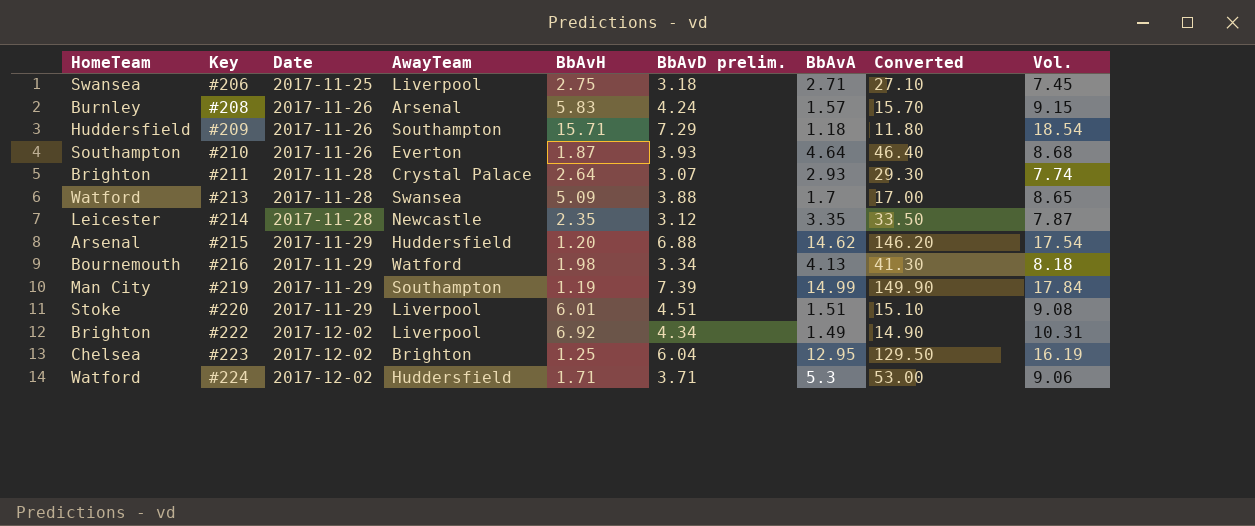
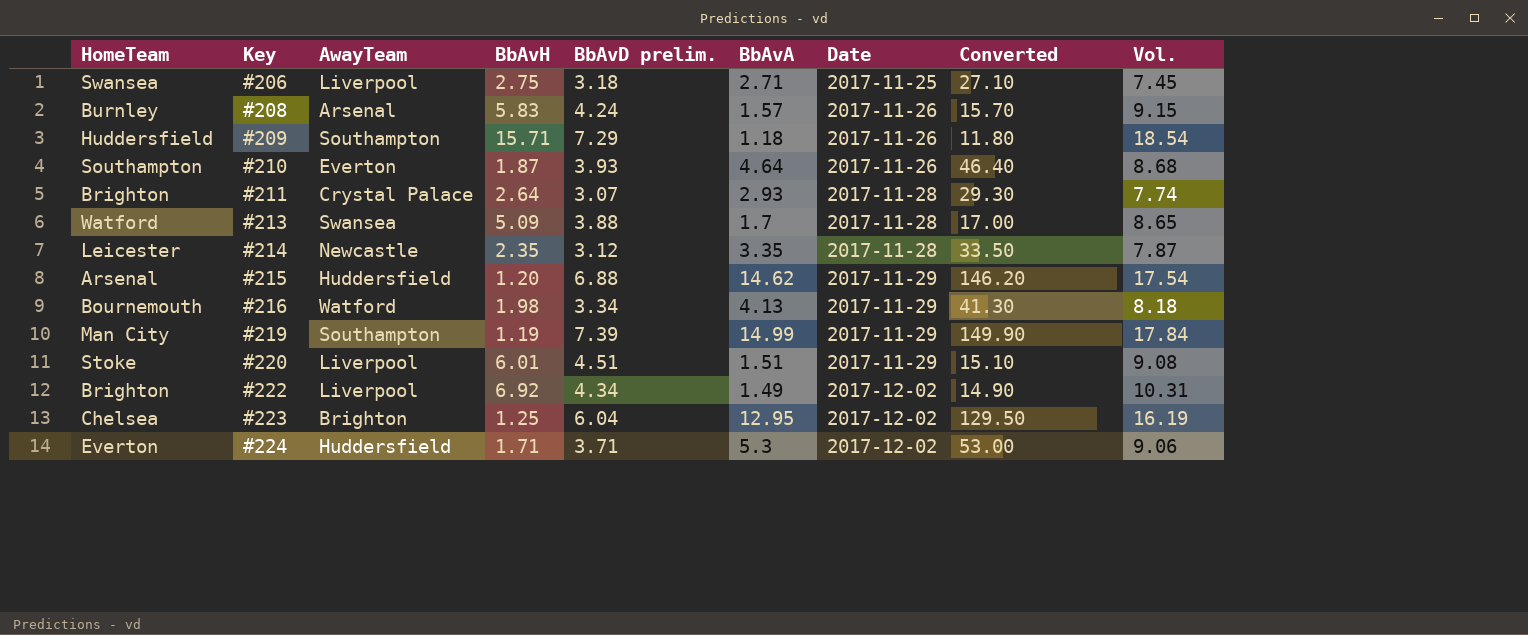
column Date | position: 3 -> 7
#224 | HomeTeam: Watford -> Everton

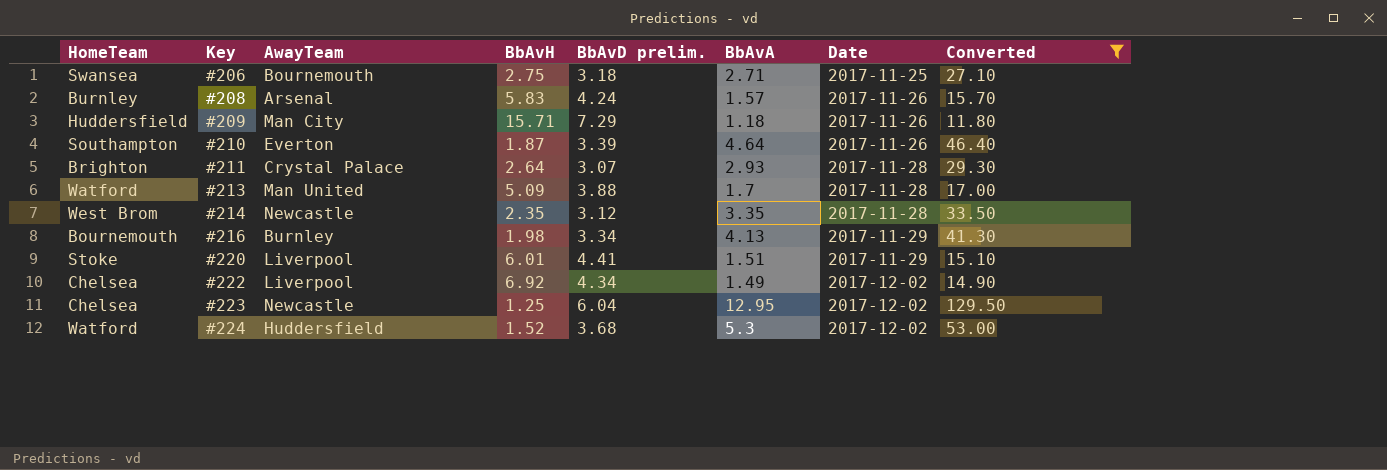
filter: none -> Converted <= 129.50
column Vol. | formula: [BbAvH] * [BbAvA] -> none
#206 | AwayTeam: Liverpool -> Bournemouth
#209 | AwayTeam: Southampton -> Man City
#210 | BbAvD prelim.: 3.93 -> 3.39
#213 | AwayTeam: Swansea -> Man United
#214 | HomeTeam: Leicester -> West Brom
#216 | AwayTeam: Watford -> Burnley
#220 | BbAvD prelim.: 4.51 -> 4.41
#222 | HomeTeam: Brighton -> Chelsea
#223 | AwayTeam: Brighton -> Newcastle
#224 | HomeTeam: Everton -> Watford
#224 | BbAvH: 1.71 -> 1.52
#224 | BbAvD prelim.: 3.71 -> 3.68

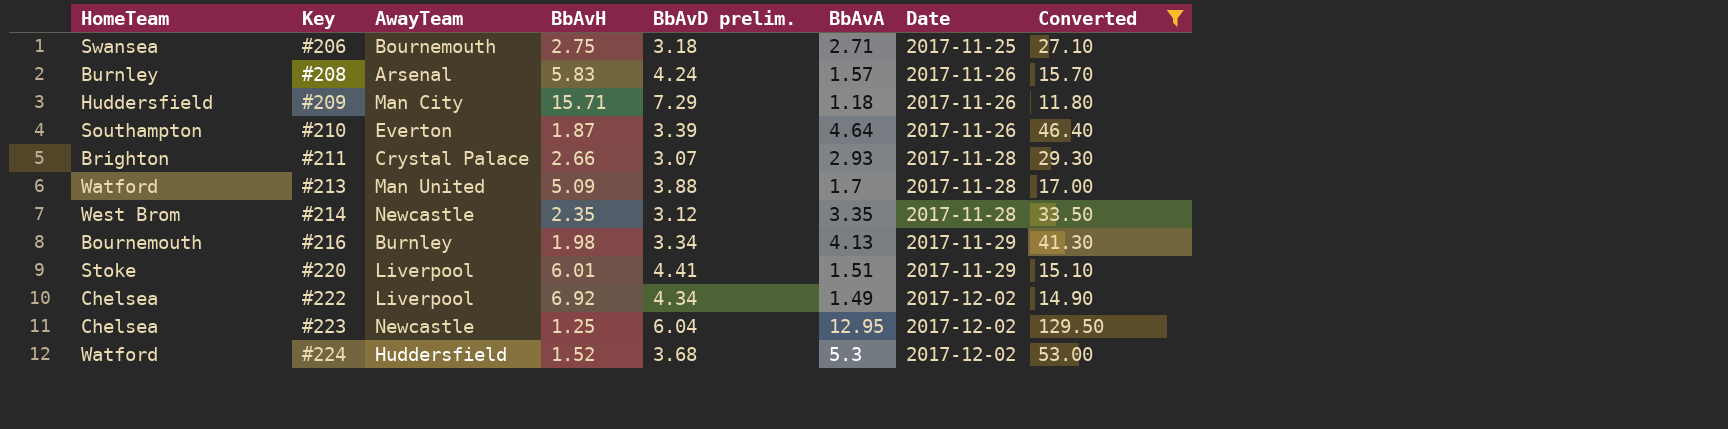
#211 | BbAvH: 2.64 -> 2.66

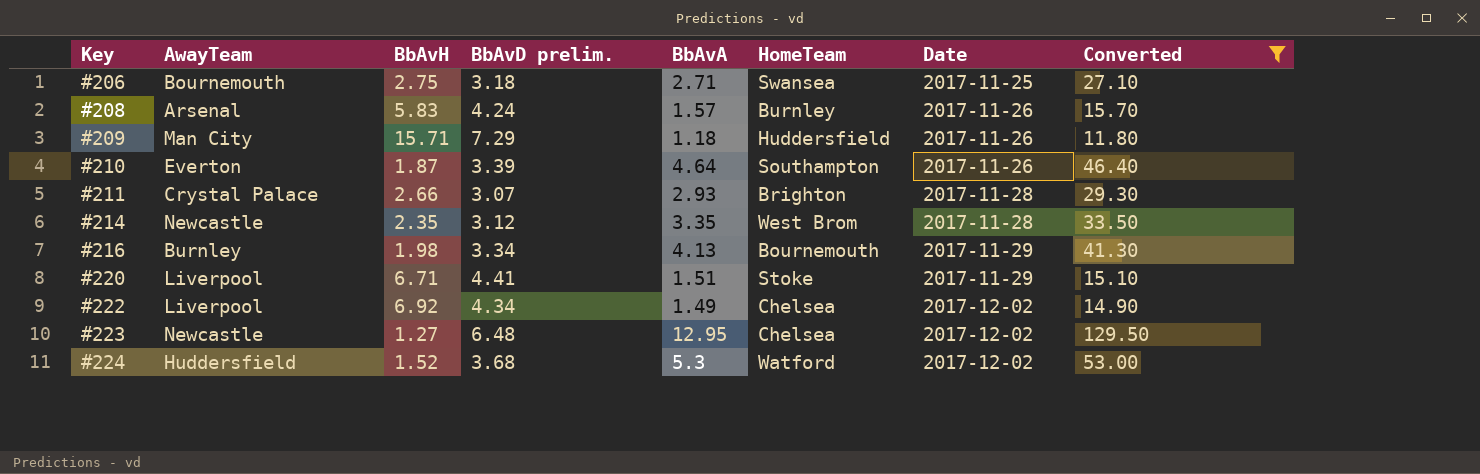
column HomeTeam | position: 1 -> 6
row #213: Watford | Man United | 5.09 | 3.88 | 1.7 | 2017-11-28 | 17.00 -> none
#220 | BbAvH: 6.01 -> 6.71
#223 | BbAvH: 1.25 -> 1.27
#223 | BbAvD prelim.: 6.04 -> 6.48

